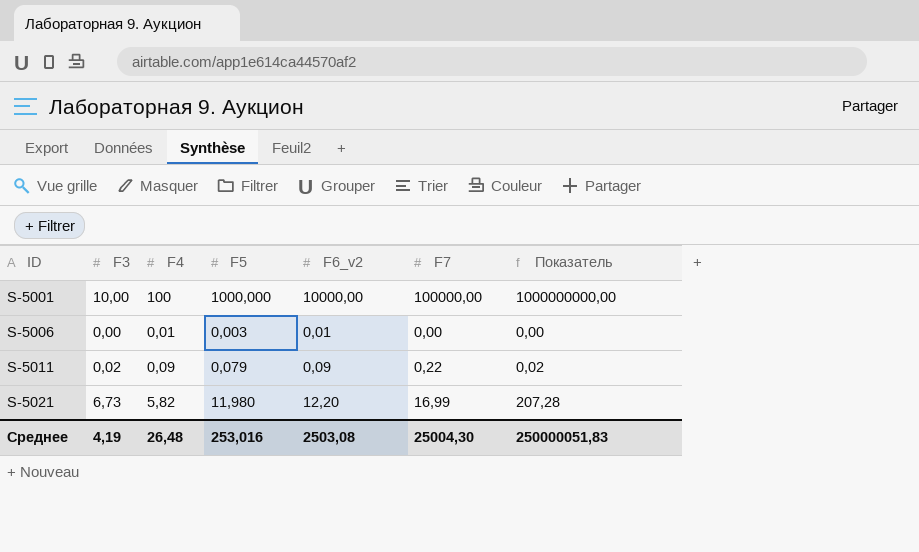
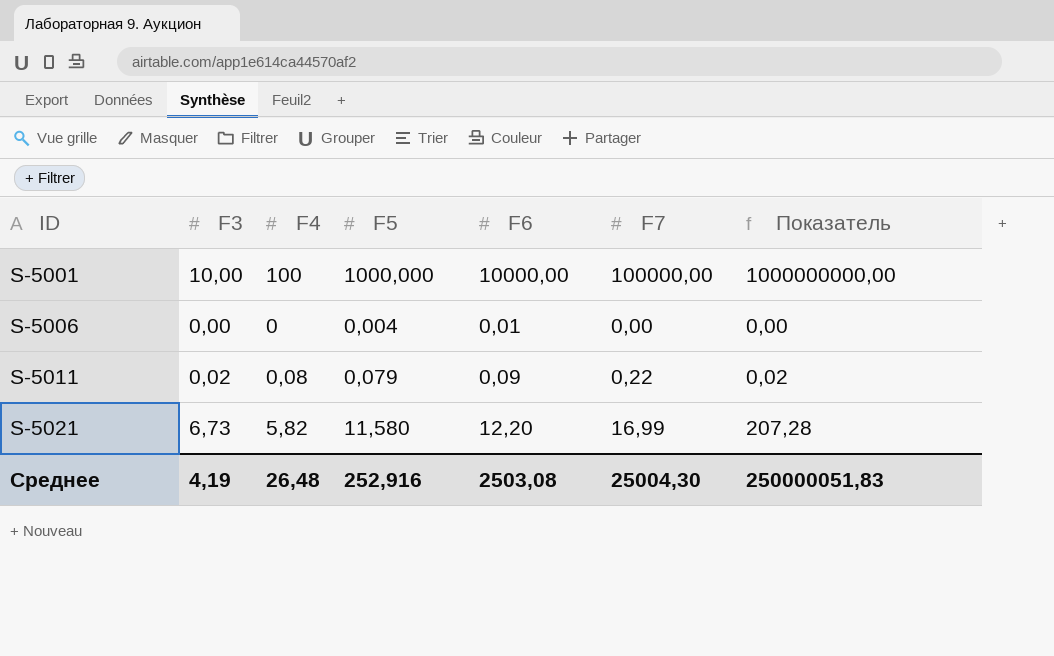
column name: F6_v2 -> F6
S-5006 | F4: 0,01 -> 0
S-5006 | F5: 0,003 -> 0,004
S-5011 | F4: 0,09 -> 0,08
S-5021 | F5: 11,980 -> 11,580
Среднее | F5: 253,016 -> 252,916

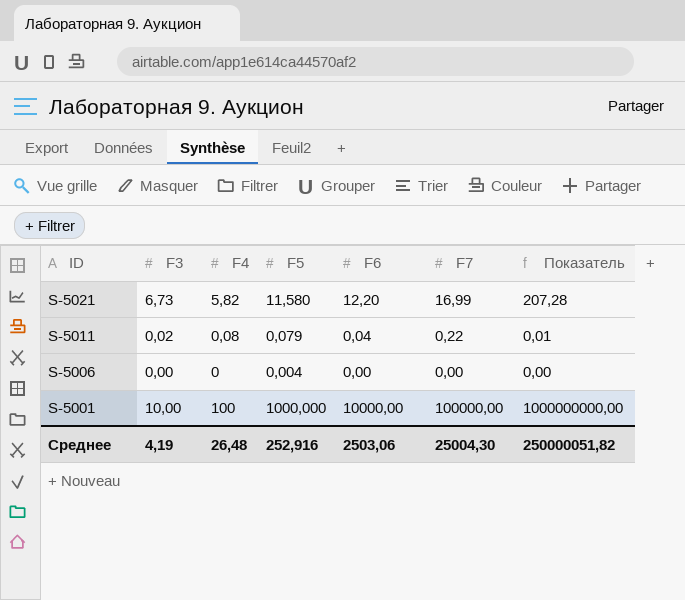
row order: ID ascending -> ID descending
S-5011 | F6: 0,09 -> 0,04
S-5011 | Показатель: 0,02 -> 0,01
S-5006 | F6: 0,01 -> 0,00
Среднее | F6: 2503,08 -> 2503,06
Среднее | Показатель: 250000051,83 -> 250000051,82

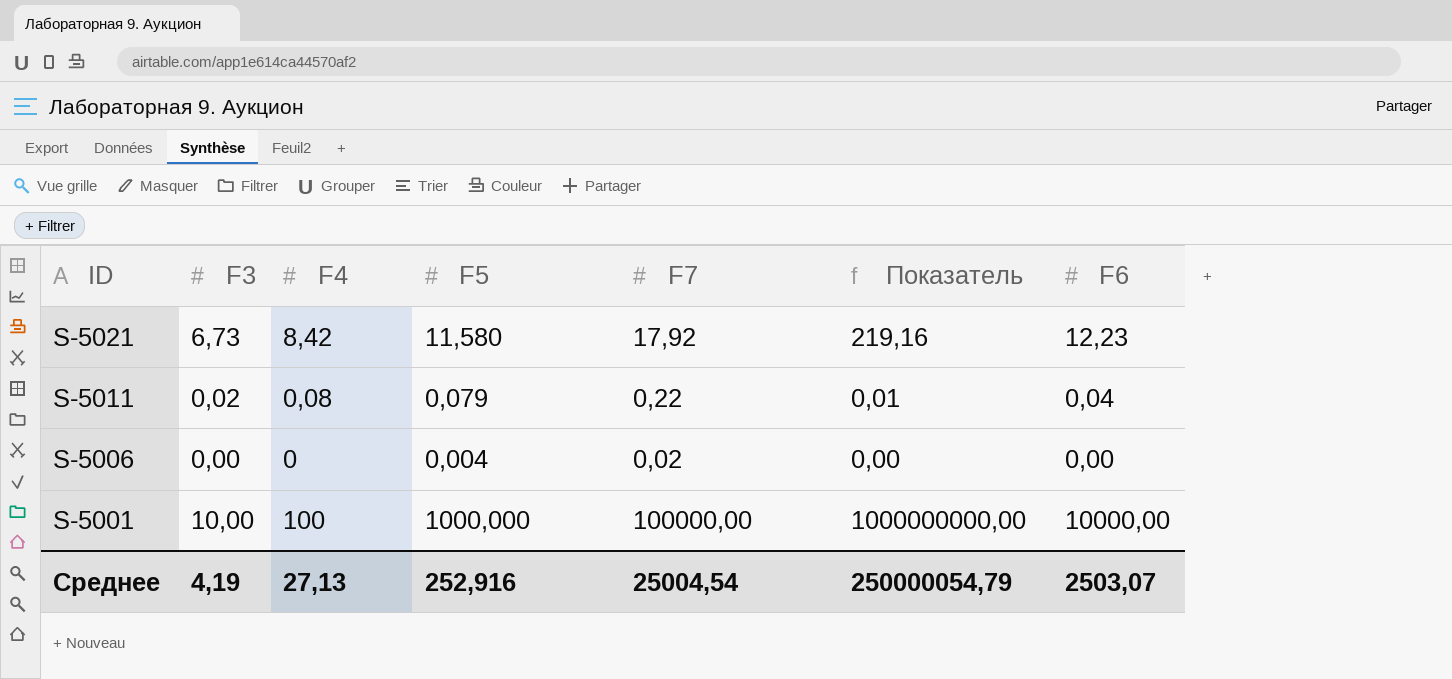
column F6 | position: 5 -> 7
S-5021 | F4: 5,82 -> 8,42
S-5021 | F7: 16,99 -> 17,92
S-5021 | Показатель: 207,28 -> 219,16
S-5021 | F6: 12,20 -> 12,23
S-5006 | F7: 0,00 -> 0,02
Среднее | F4: 26,48 -> 27,13
Среднее | F7: 25004,30 -> 25004,54
Среднее | Показатель: 250000051,82 -> 250000054,79
Среднее | F6: 2503,06 -> 2503,07

